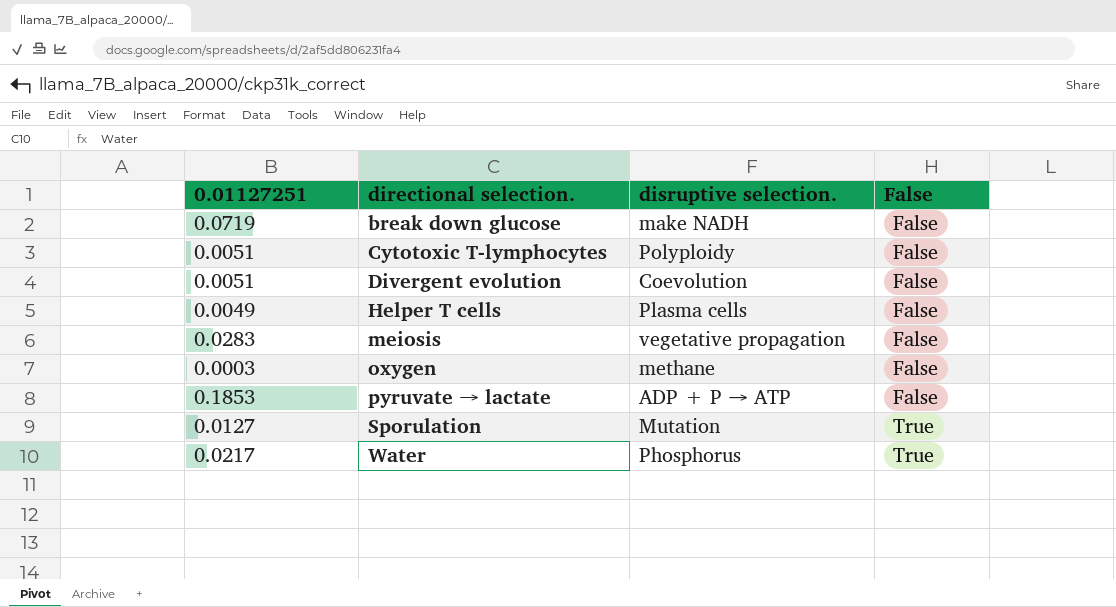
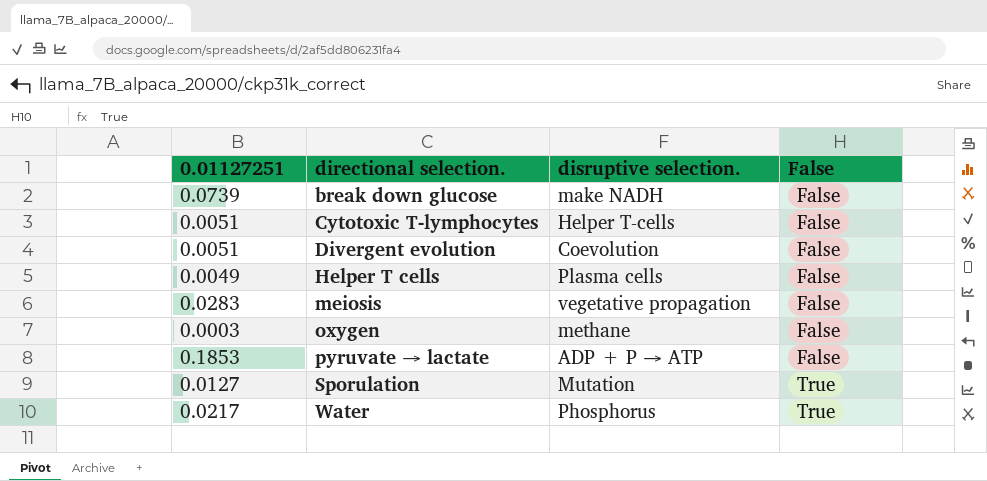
break down glucose | 0.01127251: 0.0719 -> 0.0739
Cytotoxic T-lymphocytes | disruptive selection.: Polyploidy -> Helper T-cells

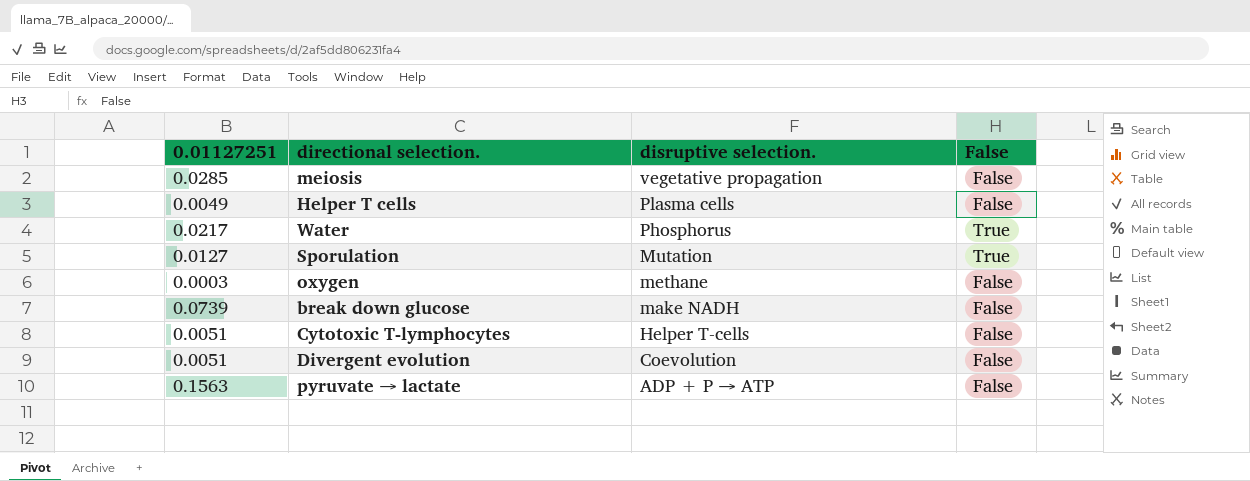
row order: directional selection. ascending -> disruptive selection. descending
meiosis | 0.01127251: 0.0283 -> 0.0285
pyruvate → lactate | 0.01127251: 0.1853 -> 0.1563

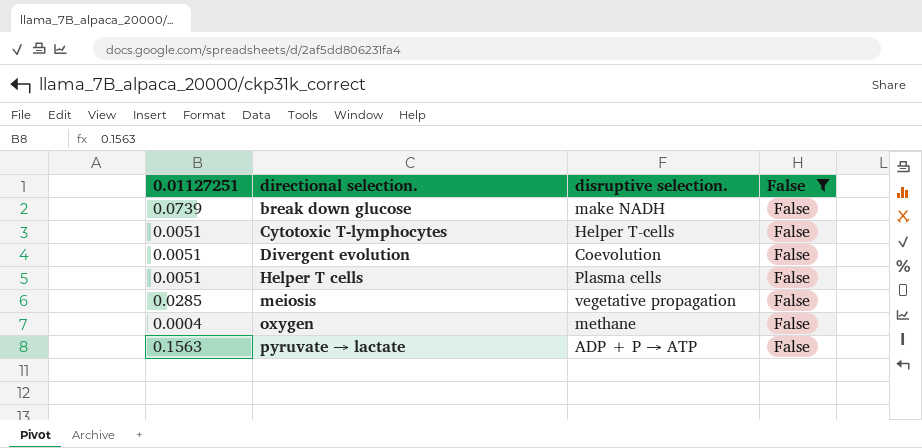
filter: none -> False = False
row order: disruptive selection. descending -> directional selection. ascending
Helper T cells | 0.01127251: 0.0049 -> 0.0051
oxygen | 0.01127251: 0.0003 -> 0.0004

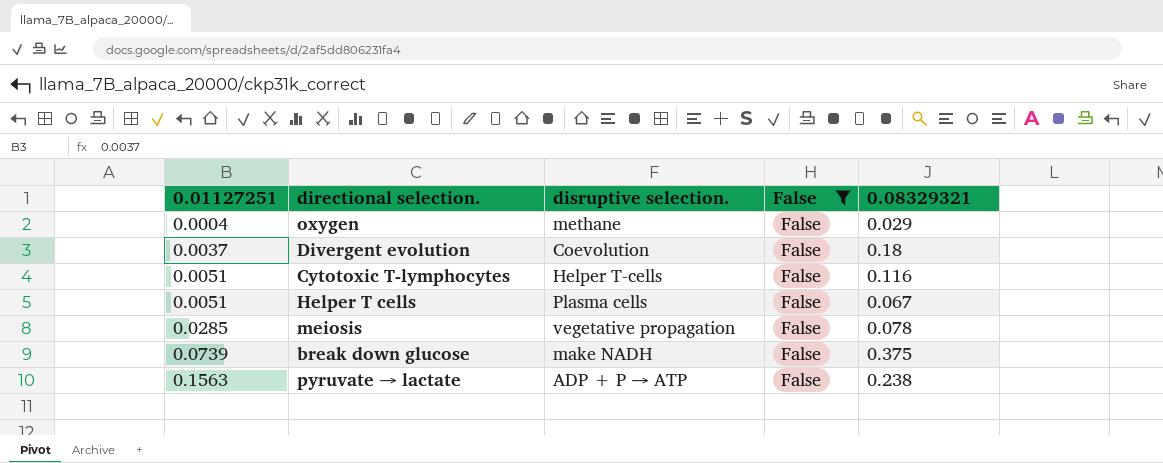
row order: directional selection. ascending -> 0.01127251 ascending
column 0.08329321 | position: none -> 5
Divergent evolution | 0.01127251: 0.0051 -> 0.0037

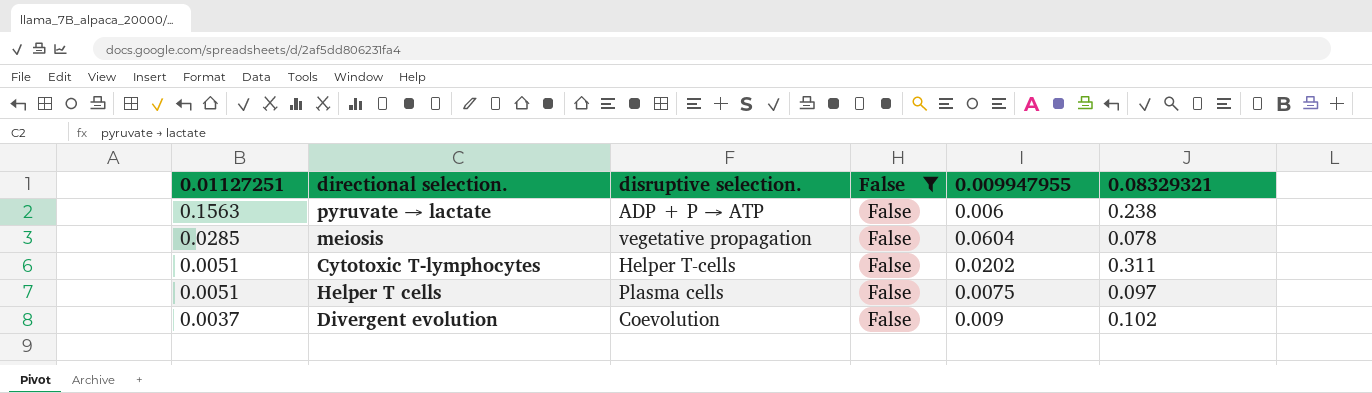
row order: 0.01127251 ascending -> 0.01127251 descending
column 0.009947955 | position: none -> 5
row oxygen: 0.0004 | methane | False | 0.029 -> none
row break down glucose: 0.0739 | make NADH | False | 0.375 -> none
Cytotoxic T-lymphocytes | 0.08329321: 0.116 -> 0.311
Helper T cells | 0.08329321: 0.067 -> 0.097
Divergent evolution | 0.08329321: 0.18 -> 0.102

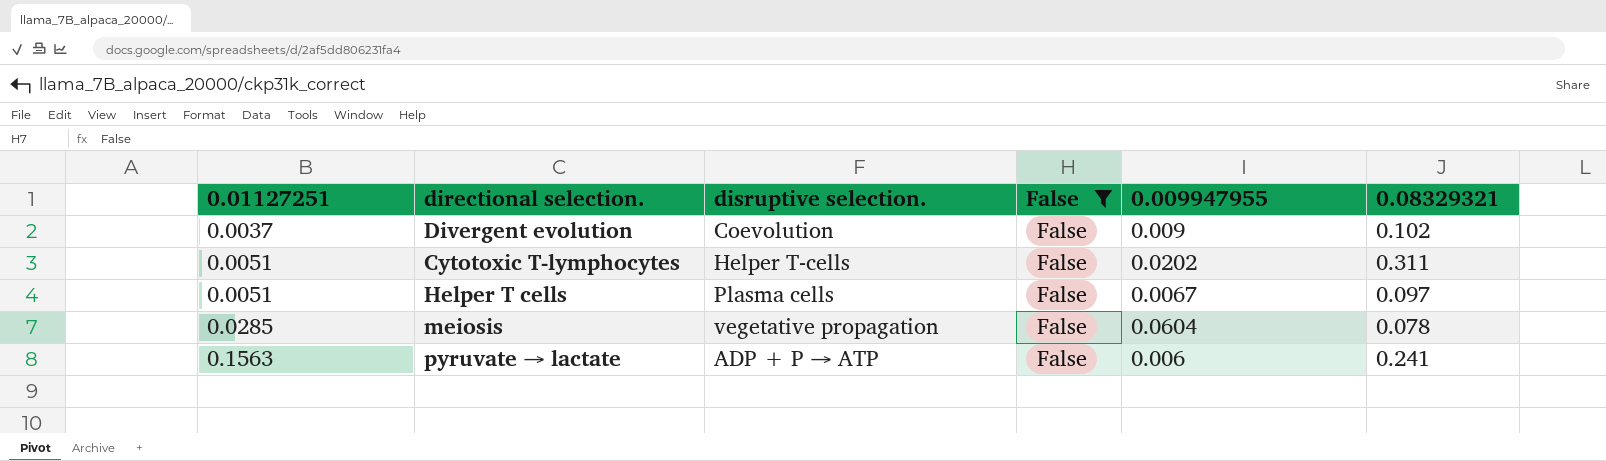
row order: 0.01127251 descending -> 0.01127251 ascending
Helper T cells | 0.009947955: 0.0075 -> 0.0067
pyruvate → lactate | 0.08329321: 0.238 -> 0.241

